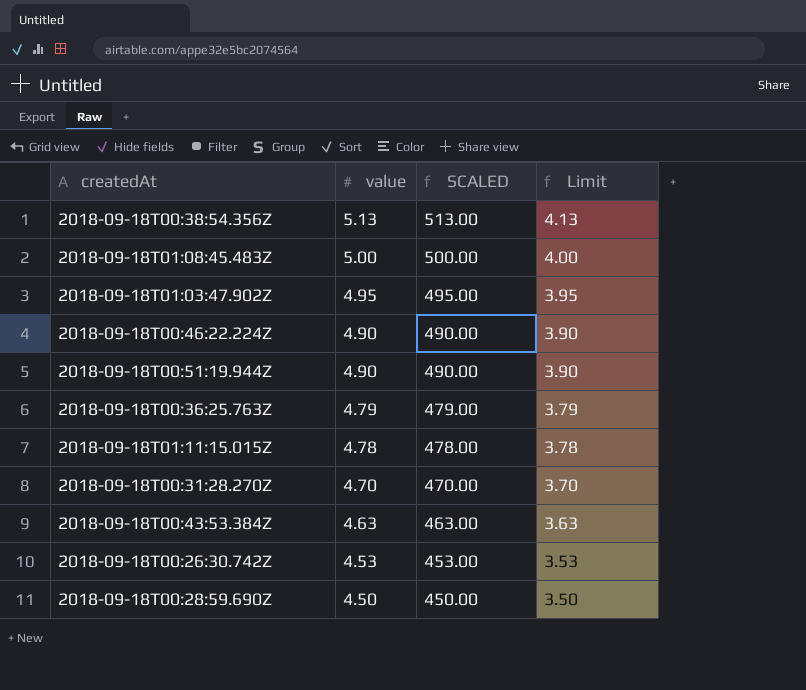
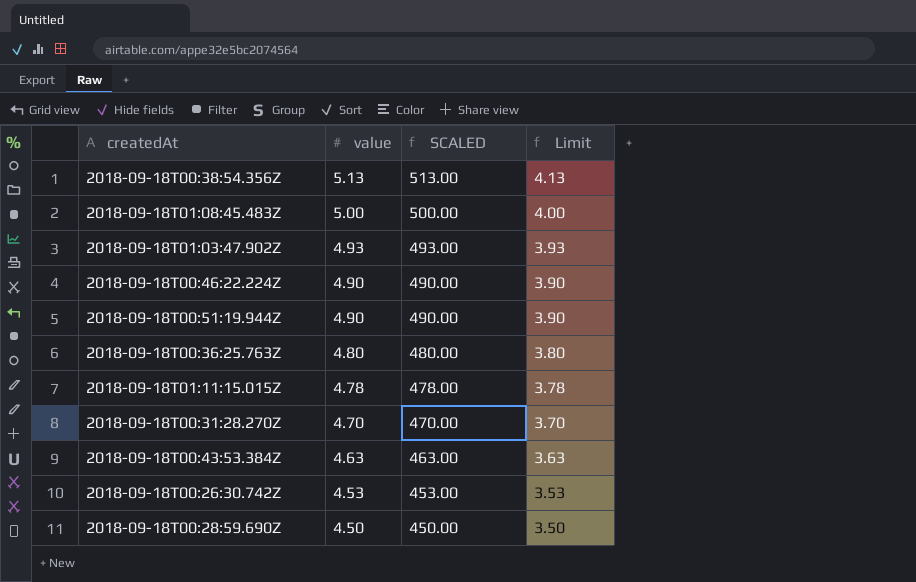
2018-09-18T01:03:47.902Z | value: 4.95 -> 4.93
2018-09-18T01:03:47.902Z | SCALED: 495.00 -> 493.00
2018-09-18T01:03:47.902Z | Limit: 3.95 -> 3.93
2018-09-18T00:36:25.763Z | value: 4.79 -> 4.80
2018-09-18T00:36:25.763Z | SCALED: 479.00 -> 480.00
2018-09-18T00:36:25.763Z | Limit: 3.79 -> 3.80

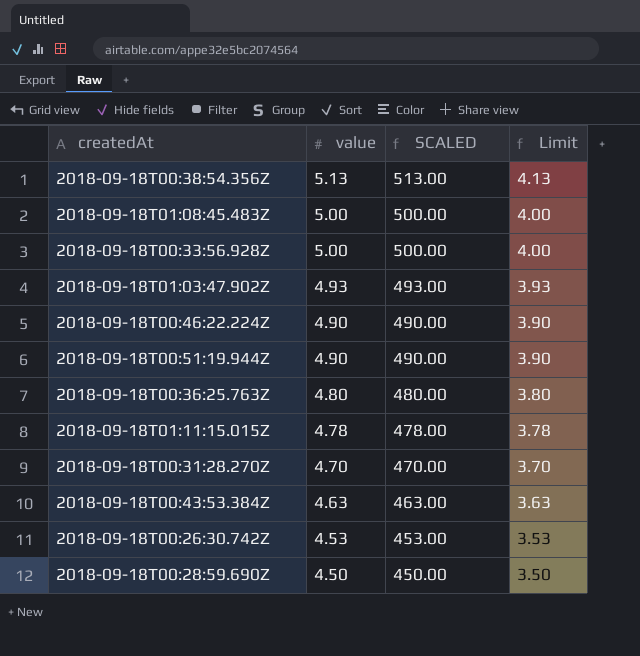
row 2018-09-18T00:33:56.928Z: none -> 5.00 | 500.00 | 4.00

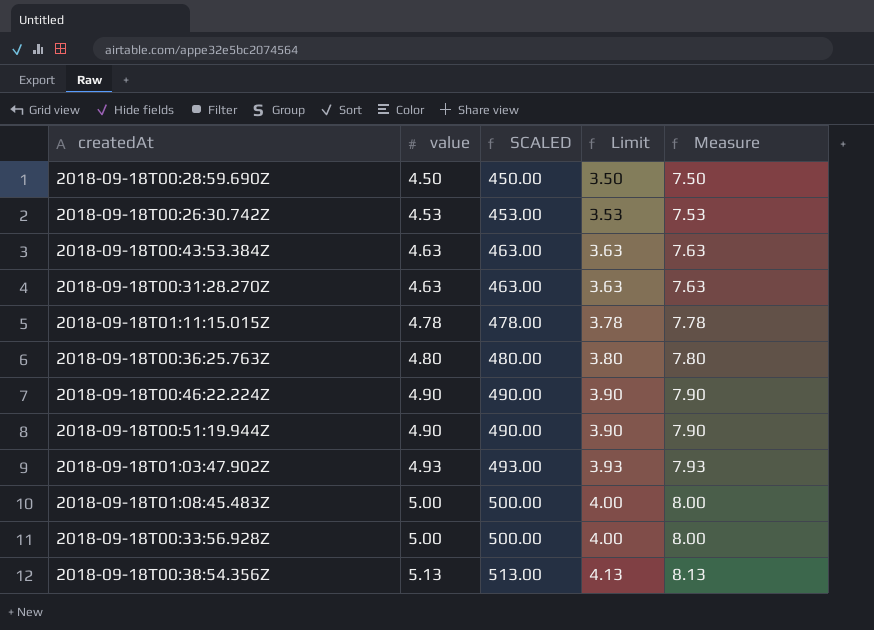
row order: value descending -> value ascending
column Measure | formula: none -> [value] + 3
2018-09-18T00:31:28.270Z | value: 4.70 -> 4.63
2018-09-18T00:31:28.270Z | SCALED: 470.00 -> 463.00
2018-09-18T00:31:28.270Z | Limit: 3.70 -> 3.63

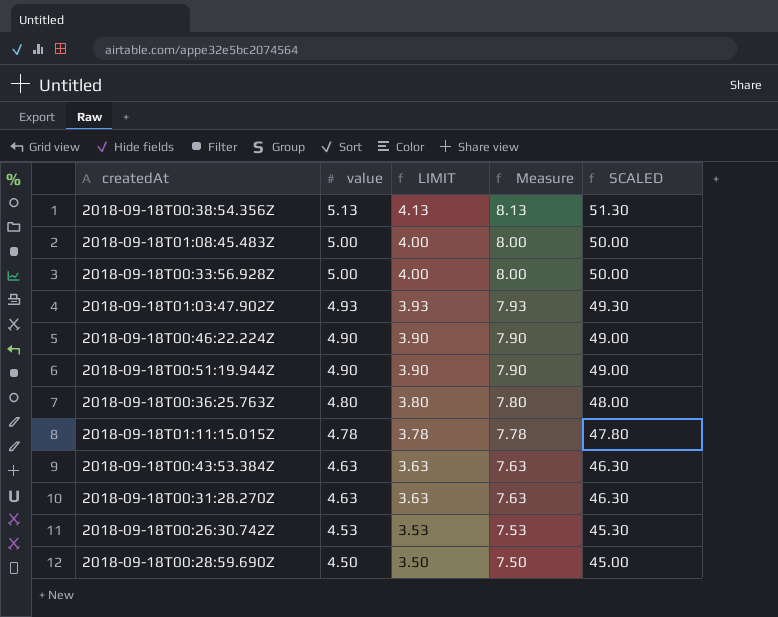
row order: value ascending -> value descending
column name: Limit -> LIMIT
column SCALED | formula: [value] * 100 -> [value] * 10
column SCALED | position: 3 -> 5

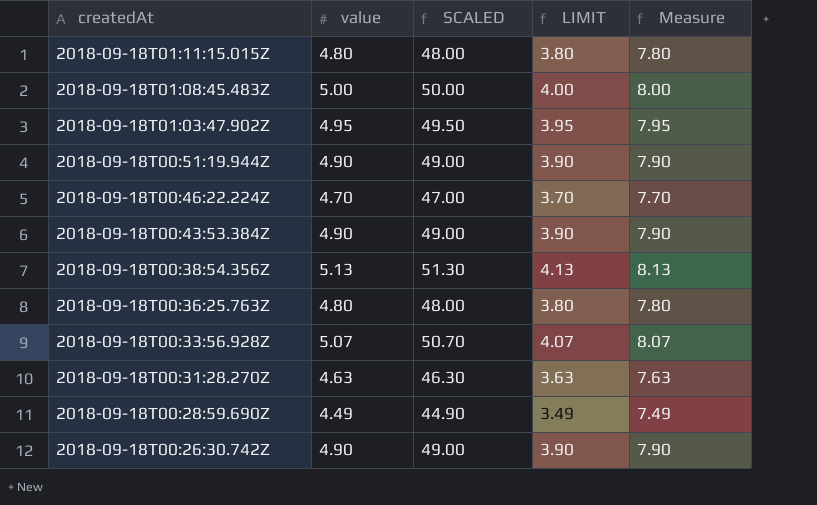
row order: value descending -> createdAt descending
column SCALED | position: 5 -> 3
2018-09-18T01:11:15.015Z | value: 4.78 -> 4.80
2018-09-18T01:11:15.015Z | SCALED: 47.80 -> 48.00
2018-09-18T01:11:15.015Z | LIMIT: 3.78 -> 3.80
2018-09-18T01:11:15.015Z | Measure: 7.78 -> 7.80
2018-09-18T01:03:47.902Z | value: 4.93 -> 4.95
2018-09-18T01:03:47.902Z | SCALED: 49.30 -> 49.50
2018-09-18T01:03:47.902Z | LIMIT: 3.93 -> 3.95
2018-09-18T01:03:47.902Z | Measure: 7.93 -> 7.95
2018-09-18T00:46:22.224Z | value: 4.90 -> 4.70
2018-09-18T00:46:22.224Z | SCALED: 49.00 -> 47.00
2018-09-18T00:46:22.224Z | LIMIT: 3.90 -> 3.70
2018-09-18T00:46:22.224Z | Measure: 7.90 -> 7.70
2018-09-18T00:43:53.384Z | value: 4.63 -> 4.90
2018-09-18T00:43:53.384Z | SCALED: 46.30 -> 49.00
2018-09-18T00:43:53.384Z | LIMIT: 3.63 -> 3.90
2018-09-18T00:43:53.384Z | Measure: 7.63 -> 7.90
2018-09-18T00:33:56.928Z | value: 5.00 -> 5.07
2018-09-18T00:33:56.928Z | SCALED: 50.00 -> 50.70
2018-09-18T00:33:56.928Z | LIMIT: 4.00 -> 4.07
2018-09-18T00:33:56.928Z | Measure: 8.00 -> 8.07
2018-09-18T00:28:59.690Z | value: 4.50 -> 4.49
2018-09-18T00:28:59.690Z | SCALED: 45.00 -> 44.90
2018-09-18T00:28:59.690Z | LIMIT: 3.50 -> 3.49
2018-09-18T00:28:59.690Z | Measure: 7.50 -> 7.49
2018-09-18T00:26:30.742Z | value: 4.53 -> 4.90
2018-09-18T00:26:30.742Z | SCALED: 45.30 -> 49.00
2018-09-18T00:26:30.742Z | LIMIT: 3.53 -> 3.90
2018-09-18T00:26:30.742Z | Measure: 7.53 -> 7.90

